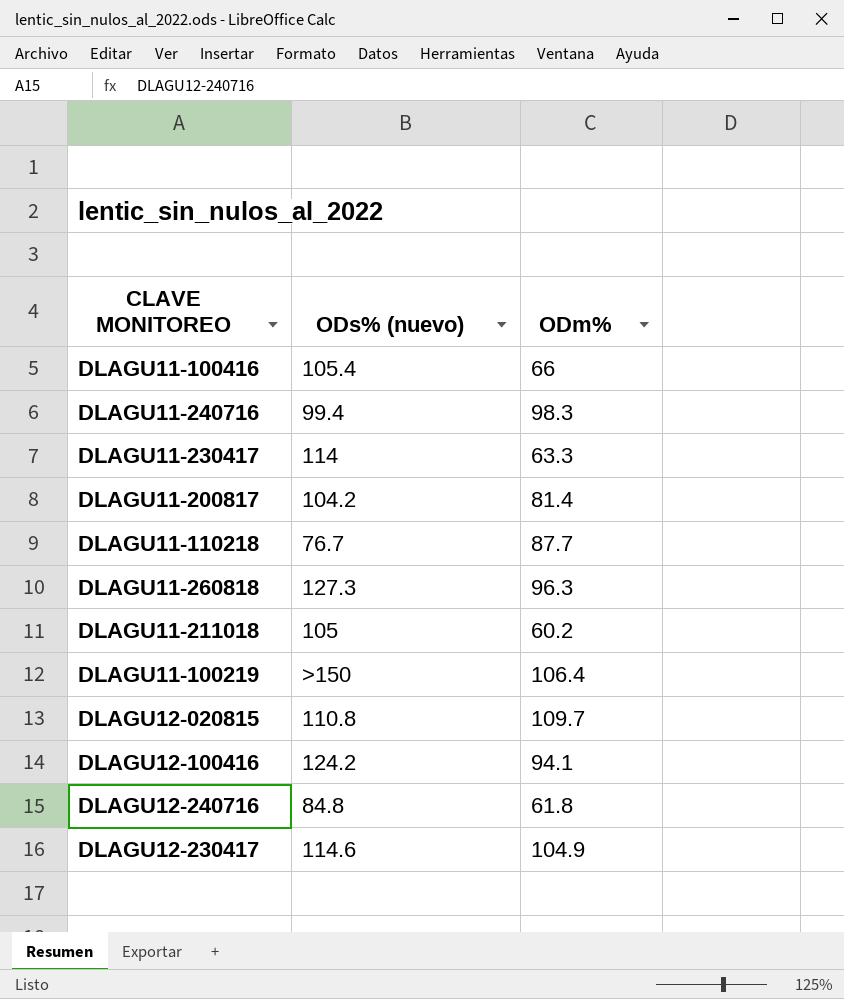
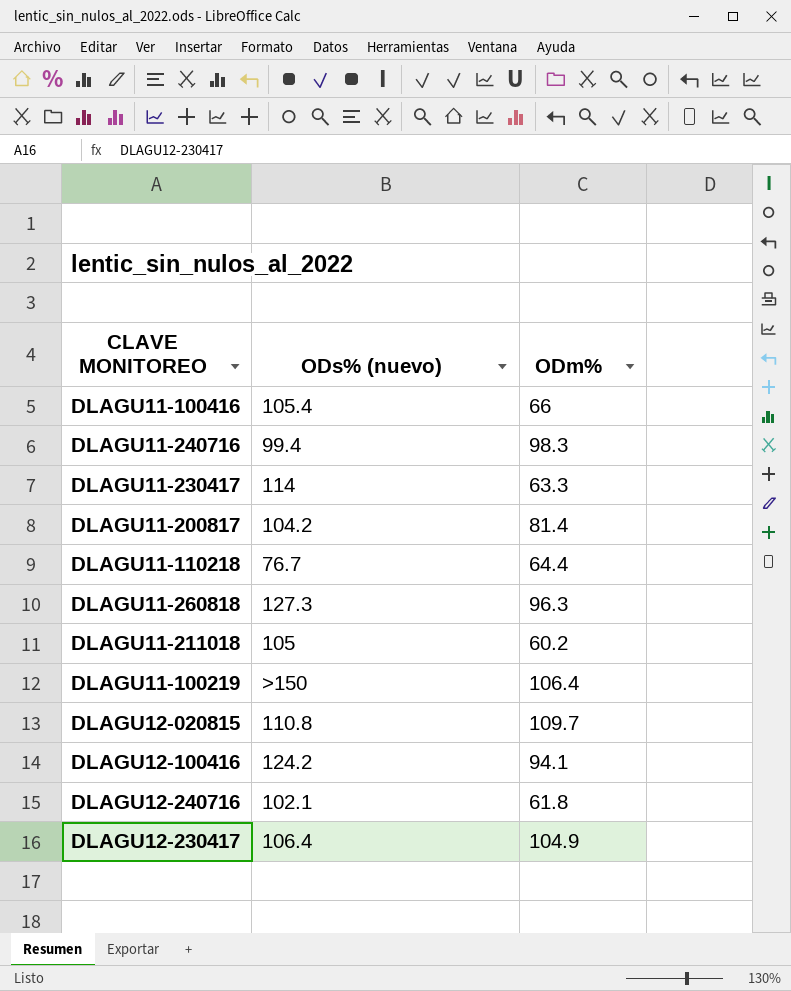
DLAGU11-110218 | ODm%: 87.7 -> 64.4
DLAGU12-240716 | ODs% (nuevo): 84.8 -> 102.1
DLAGU12-230417 | ODs% (nuevo): 114.6 -> 106.4

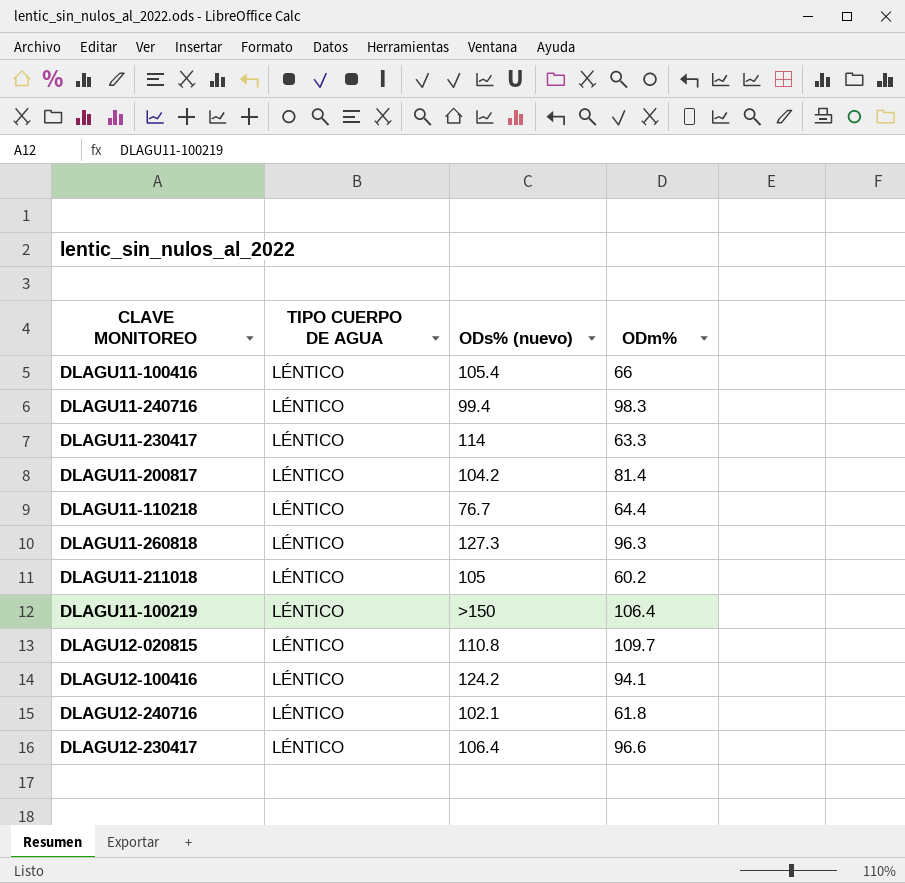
column TIPO CUERPO DE AGUA | position: none -> 2
DLAGU12-230417 | ODm%: 104.9 -> 96.6

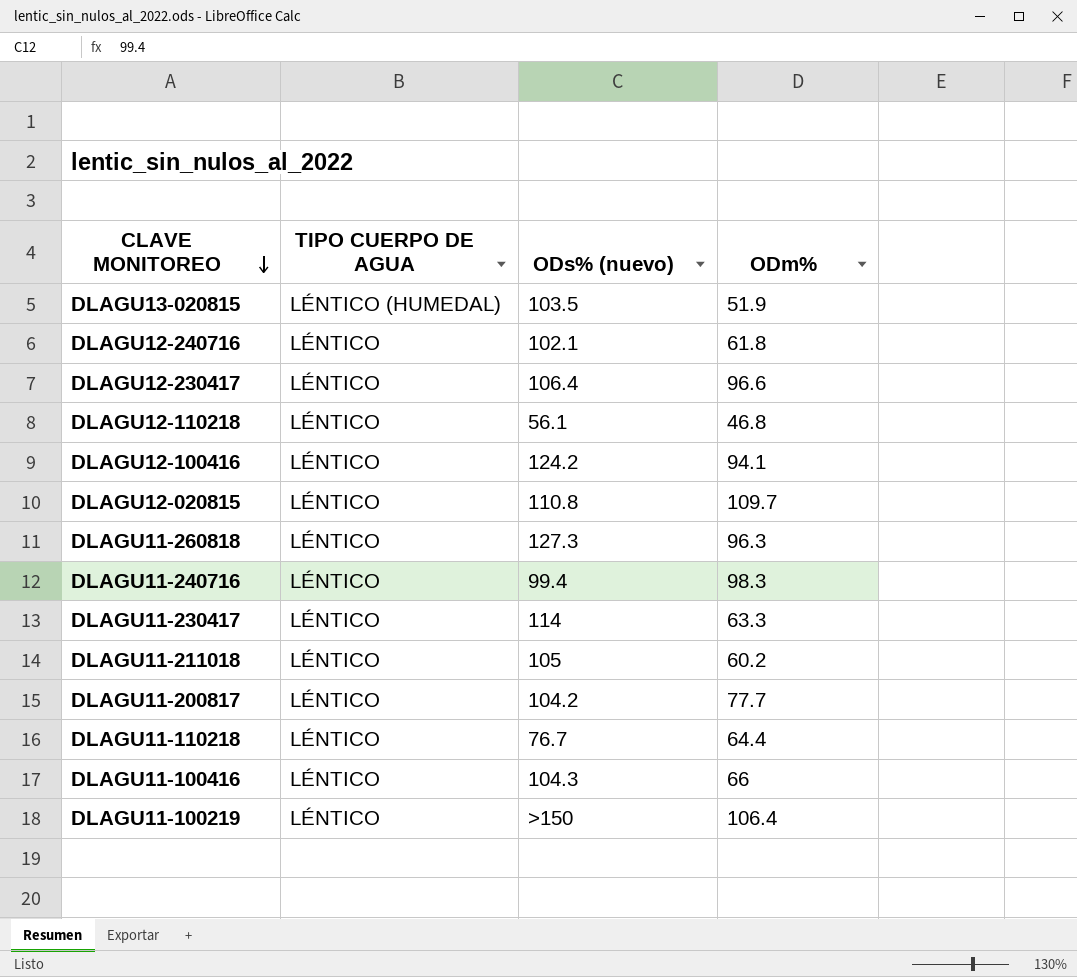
row order: none -> CLAVE MONITOREO descending
row DLAGU13-020815: none -> LÉNTICO (HUMEDAL) | 103.5 | 51.9
row DLAGU12-110218: none -> LÉNTICO | 56.1 | 46.8
DLAGU11-200817 | ODm%: 81.4 -> 77.7
DLAGU11-100416 | ODs% (nuevo): 105.4 -> 104.3

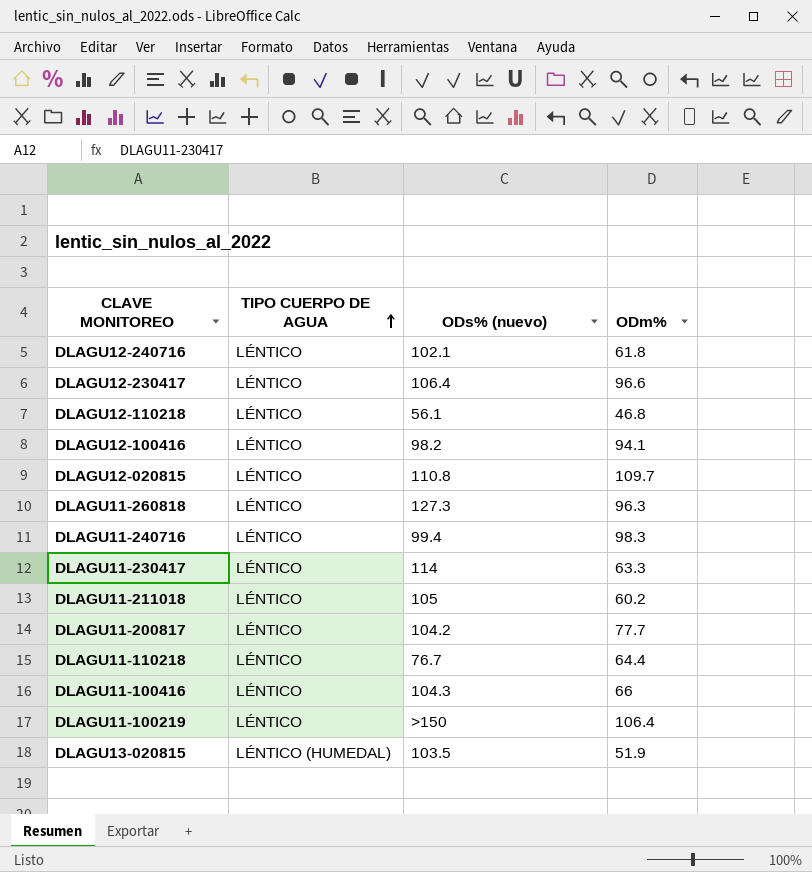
row order: CLAVE MONITOREO descending -> TIPO CUERPO DE AGUA ascending
DLAGU12-100416 | ODs% (nuevo): 124.2 -> 98.2

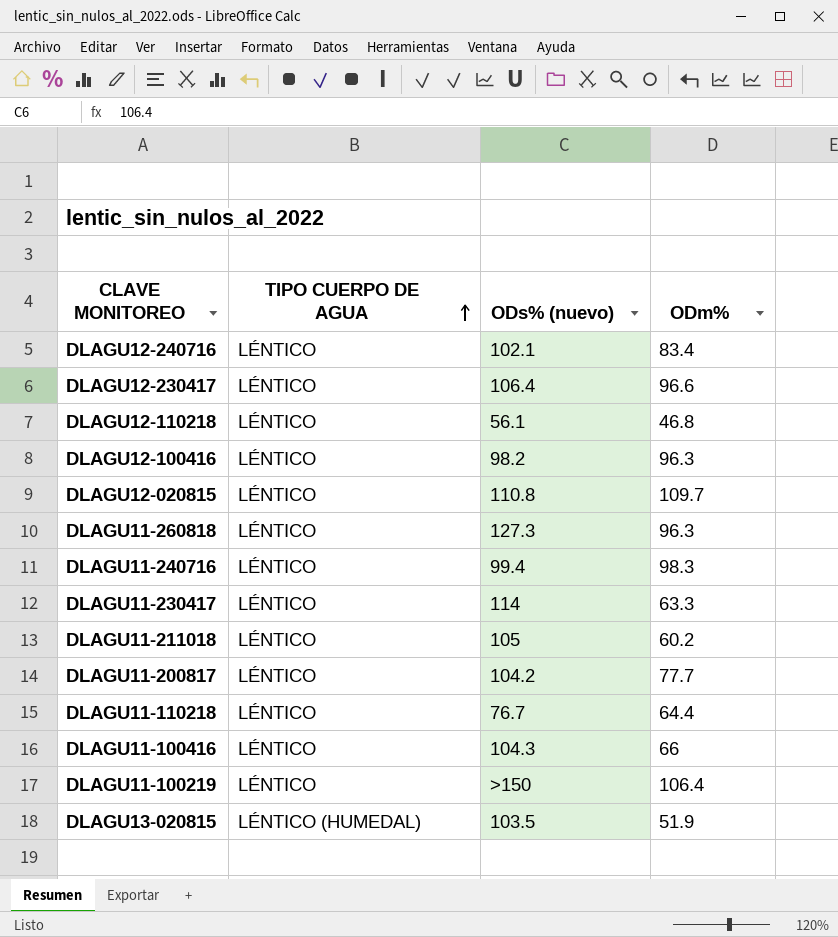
DLAGU12-240716 | ODm%: 61.8 -> 83.4
DLAGU12-100416 | ODm%: 94.1 -> 96.3

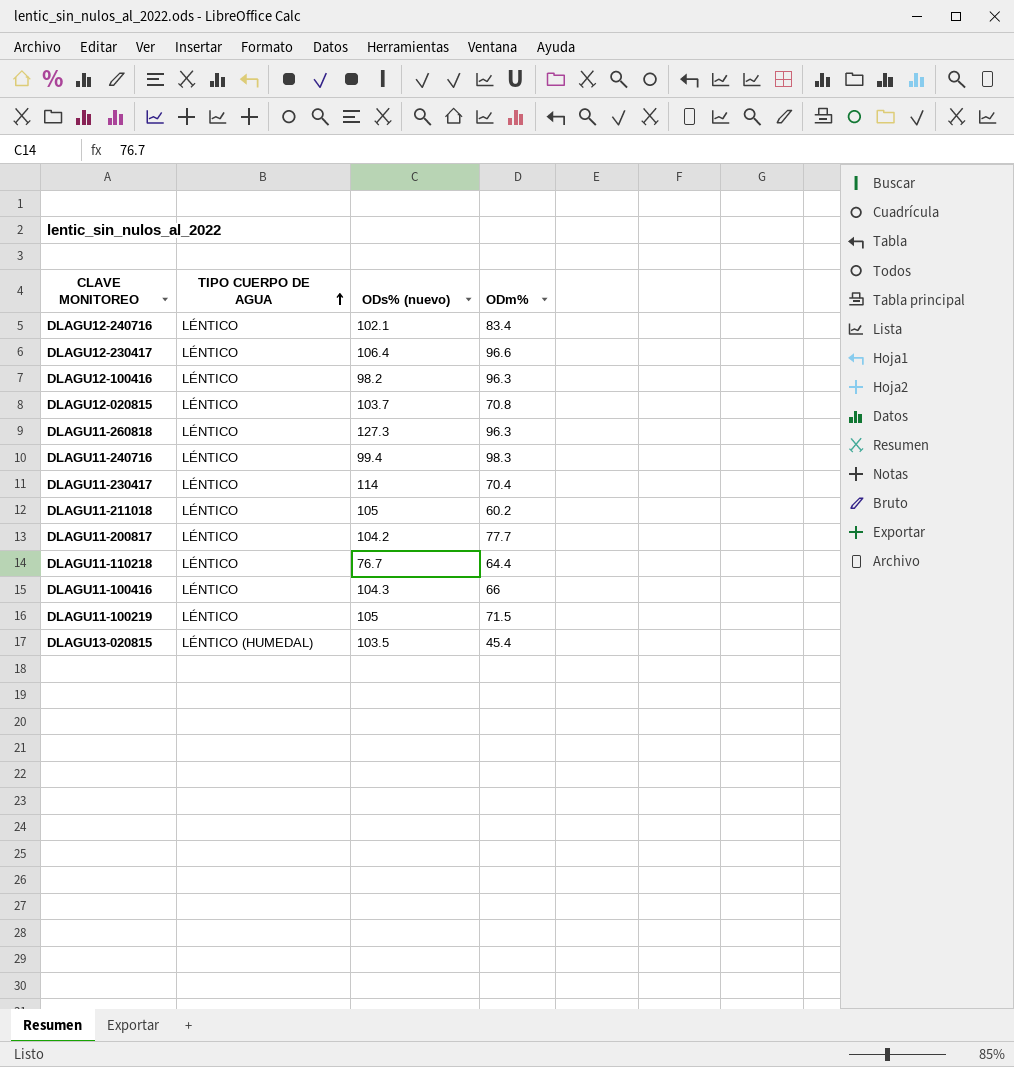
row DLAGU12-110218: LÉNTICO | 56.1 | 46.8 -> none
DLAGU12-020815 | ODs% (nuevo): 110.8 -> 103.7
DLAGU12-020815 | ODm%: 109.7 -> 70.8
DLAGU11-230417 | ODm%: 63.3 -> 70.4
DLAGU11-100219 | ODs% (nuevo): >150 -> 105
DLAGU11-100219 | ODm%: 106.4 -> 71.5
DLAGU13-020815 | ODm%: 51.9 -> 45.4

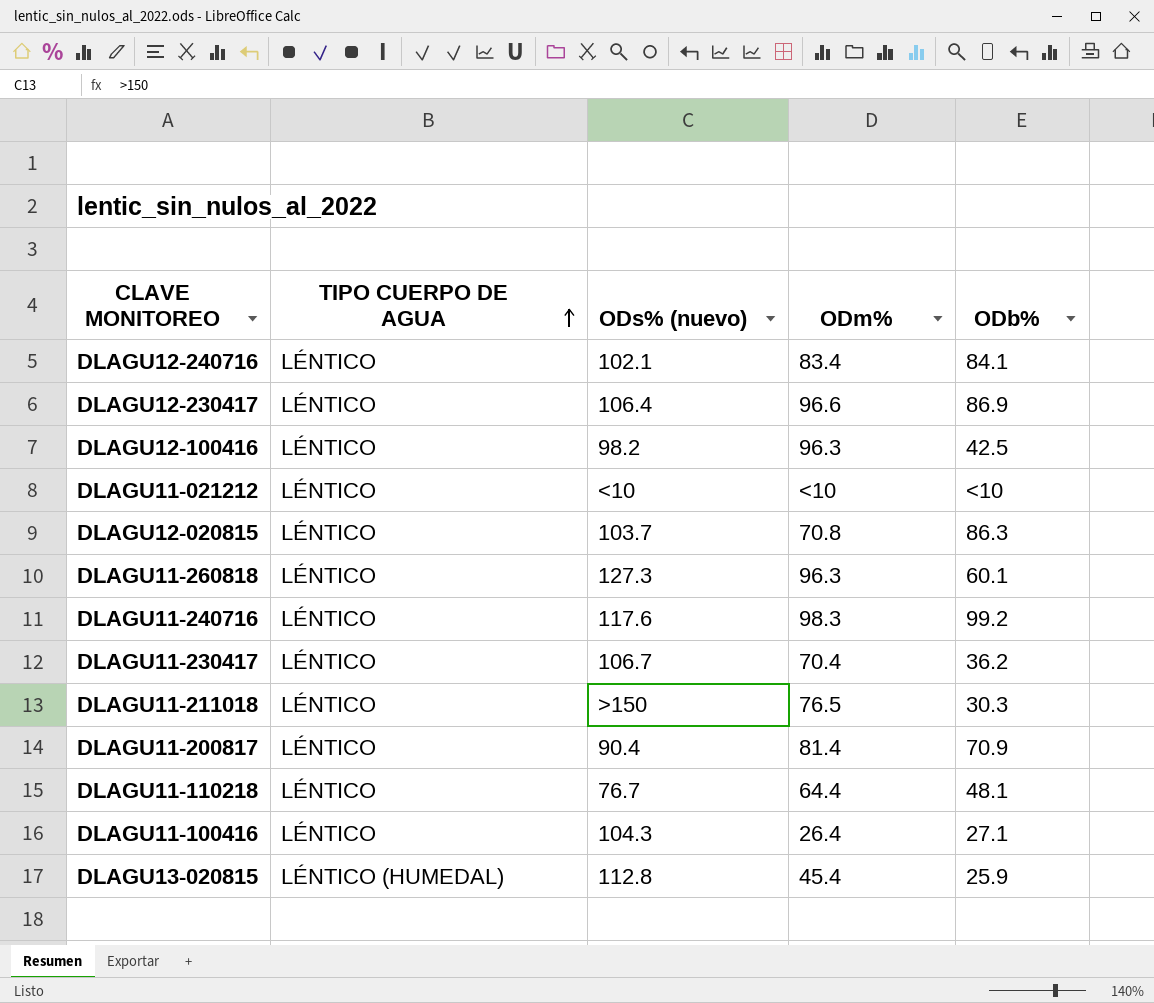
column ODb% | position: none -> 5
row DLAGU11-100219: LÉNTICO | 105 | 71.5 -> none
row DLAGU11-021212: none -> LÉNTICO | <10 | <10 | <10
DLAGU11-240716 | ODs% (nuevo): 99.4 -> 117.6
DLAGU11-230417 | ODs% (nuevo): 114 -> 106.7
DLAGU11-211018 | ODs% (nuevo): 105 -> >150
DLAGU11-211018 | ODm%: 60.2 -> 76.5
DLAGU11-200817 | ODs% (nuevo): 104.2 -> 90.4
DLAGU11-200817 | ODm%: 77.7 -> 81.4
DLAGU11-100416 | ODm%: 66 -> 26.4
DLAGU13-020815 | ODs% (nuevo): 103.5 -> 112.8

